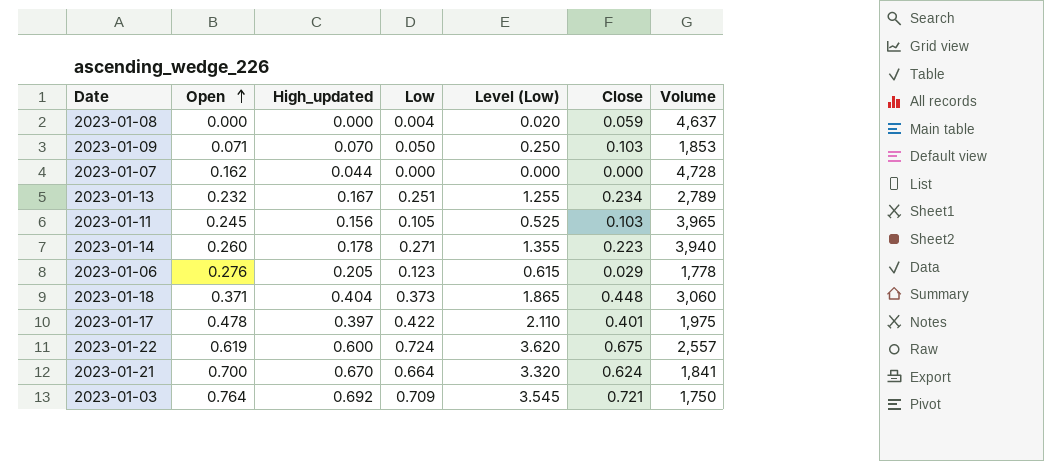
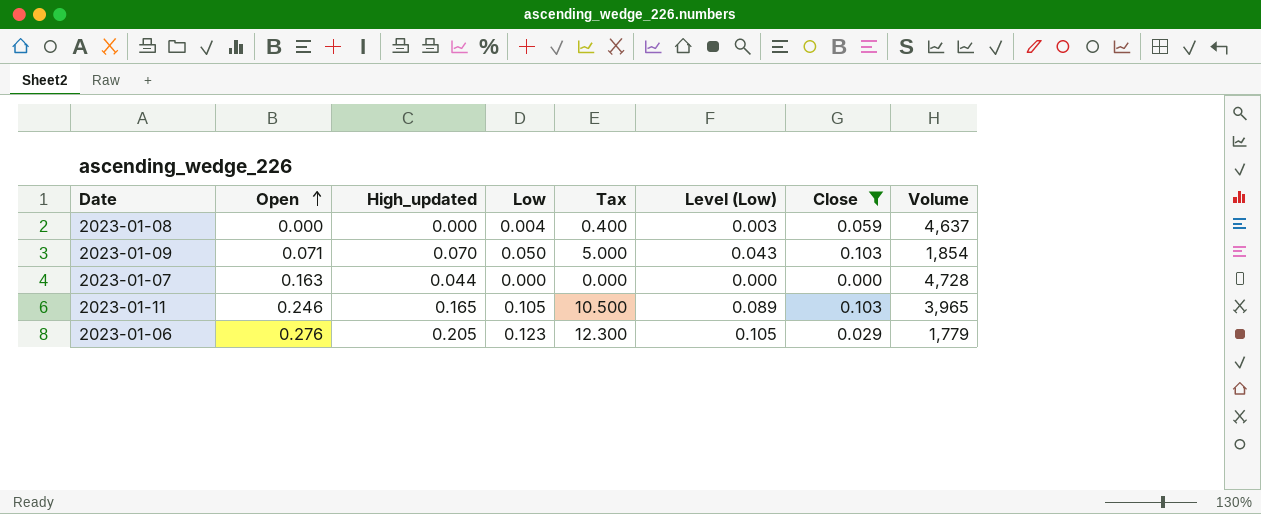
filter: none -> Close <= 0.103
column Tax | formula: none -> [Low] * 100
column Level (Low) | formula: [Low] * 5 -> [Low] * 0.85
2023-01-09 | Volume: 1,853 -> 1,854
2023-01-07 | Open: 0.162 -> 0.163
2023-01-11 | Open: 0.245 -> 0.246
2023-01-11 | High_updated: 0.156 -> 0.165
2023-01-06 | Volume: 1,778 -> 1,779

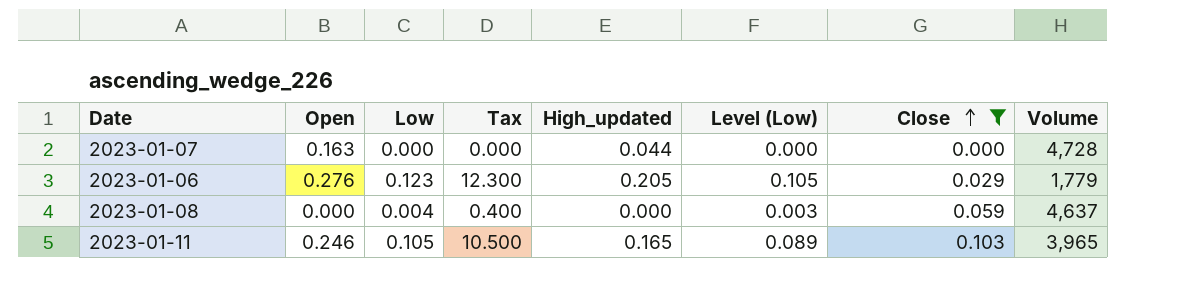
row order: Open ascending -> Close ascending
column High_updated | position: 3 -> 5
row 2023-01-09: 0.071 | 0.070 | 0.050 | 5.000 | 0.043 | 0.103 | 1,854 -> none

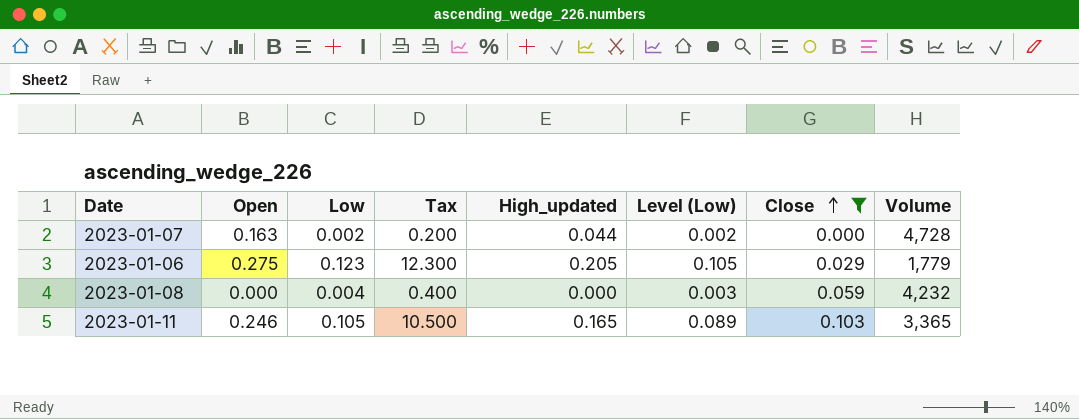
2023-01-07 | Low: 0.000 -> 0.002
2023-01-07 | Tax: 0.000 -> 0.200
2023-01-07 | Level (Low): 0.000 -> 0.002
2023-01-06 | Open: 0.276 -> 0.275
2023-01-08 | Volume: 4,637 -> 4,232
2023-01-11 | Volume: 3,965 -> 3,365

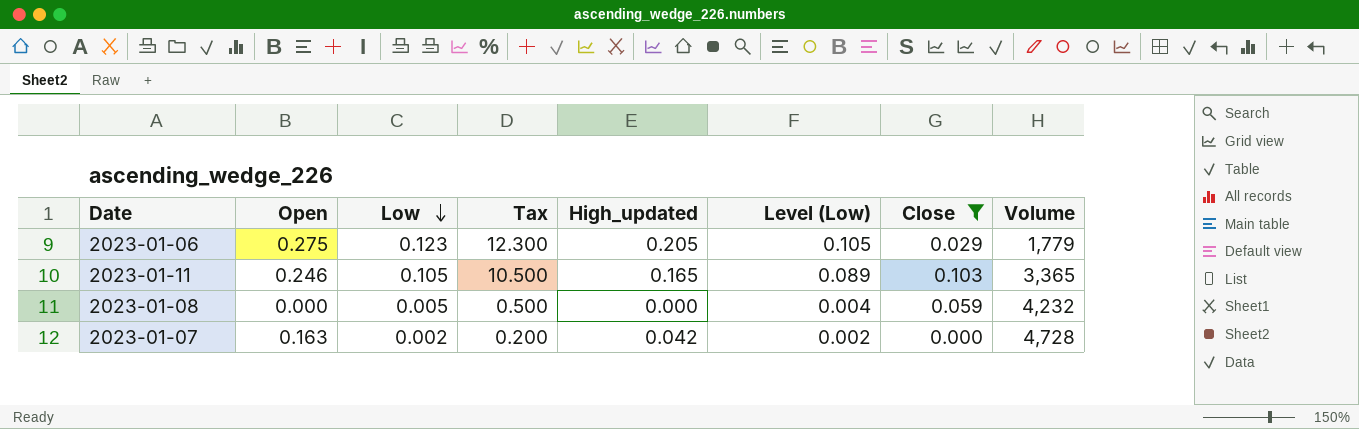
row order: Close ascending -> Low descending
2023-01-08 | Low: 0.004 -> 0.005
2023-01-08 | Tax: 0.400 -> 0.500
2023-01-08 | Level (Low): 0.003 -> 0.004
2023-01-07 | High_updated: 0.044 -> 0.042

